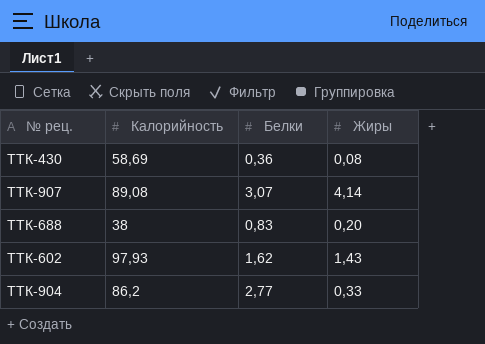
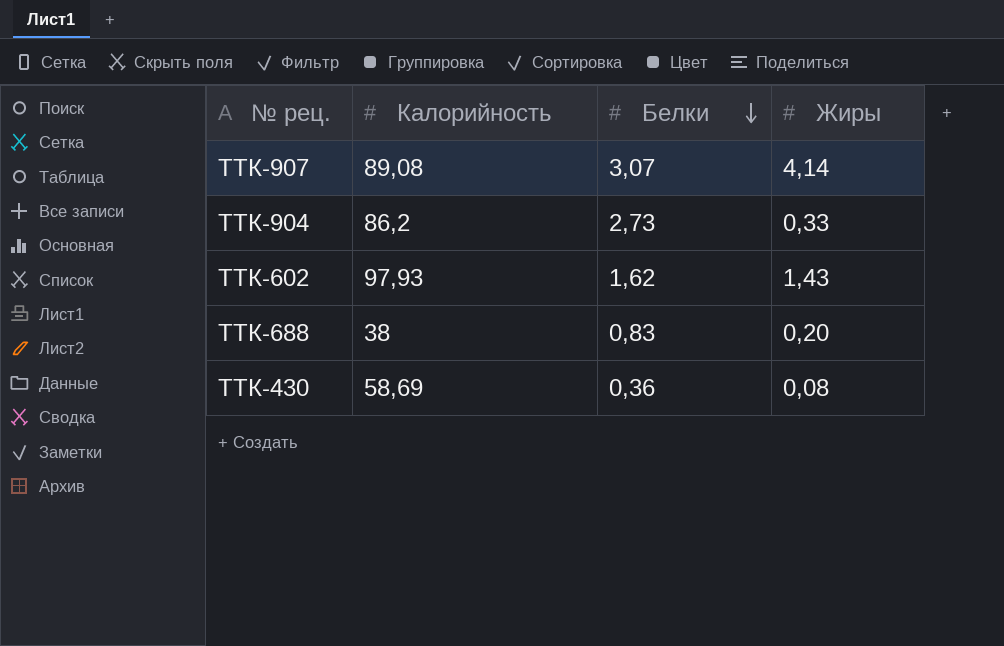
row order: none -> Белки descending
ТТК-904 | Белки: 2,77 -> 2,73

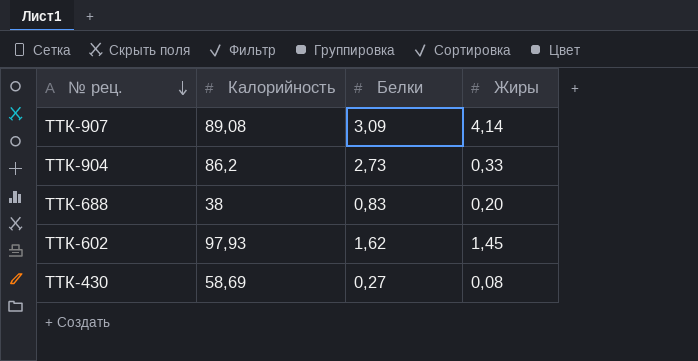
row order: Белки descending -> № рец. descending
ТТК-907 | Белки: 3,07 -> 3,09
ТТК-602 | Жиры: 1,43 -> 1,45
ТТК-430 | Белки: 0,36 -> 0,27

